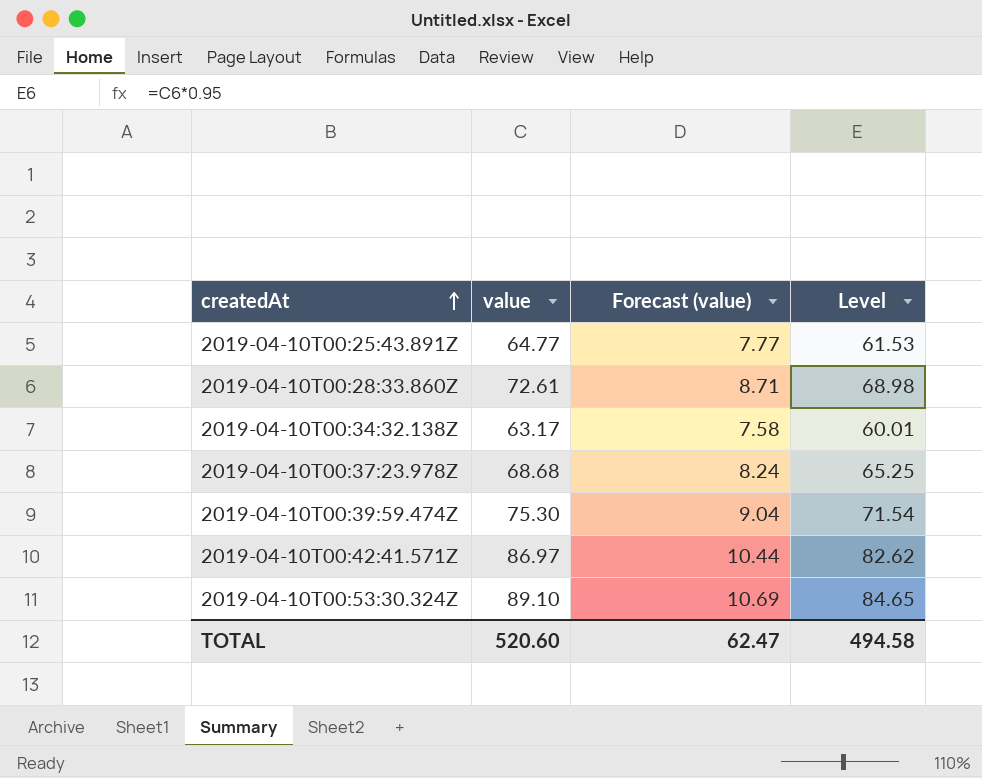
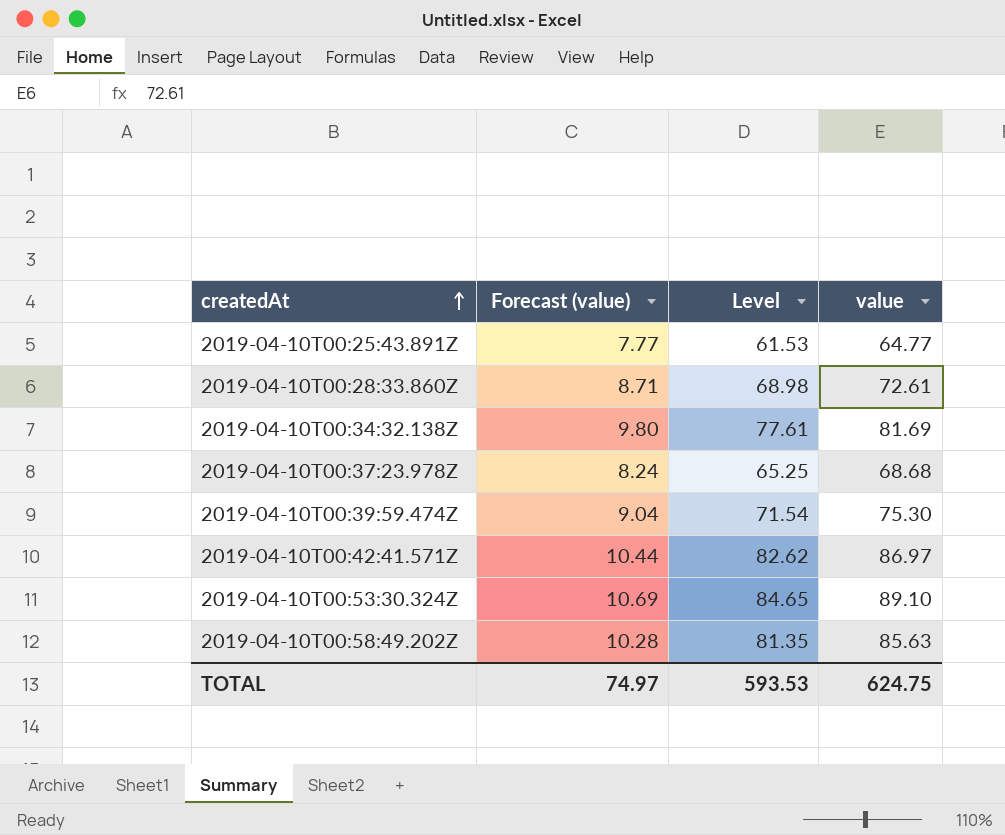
column value | position: 2 -> 4
2019-04-10T00:34:32.138Z | Forecast (value): 7.58 -> 9.80
2019-04-10T00:34:32.138Z | Level: 60.01 -> 77.61
2019-04-10T00:34:32.138Z | value: 63.17 -> 81.69
row 2019-04-10T00:58:49.202Z: none -> 10.28 | 81.35 | 85.63
TOTAL | Forecast (value): 62.47 -> 74.97
TOTAL | Level: 494.58 -> 593.53
TOTAL | value: 520.60 -> 624.75

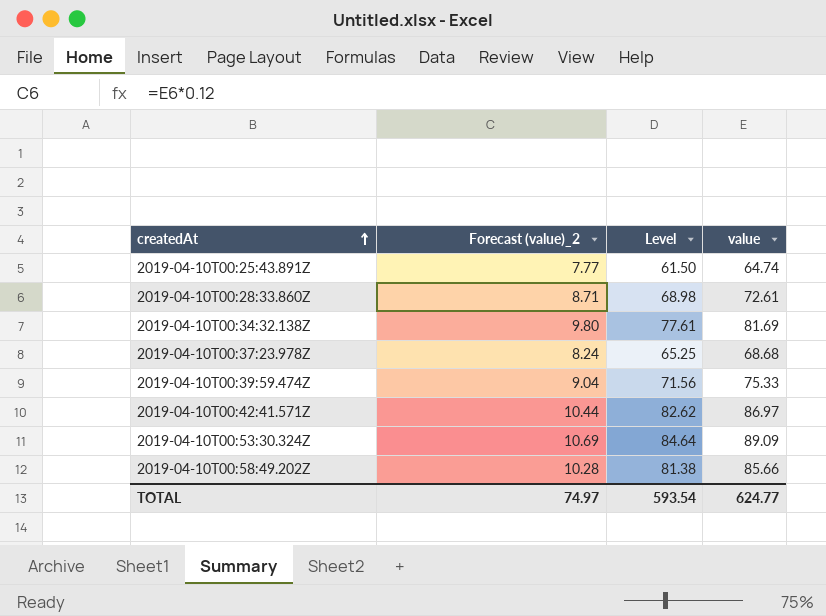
column name: Forecast (value) -> Forecast (value)_2
2019-04-10T00:25:43.891Z | Level: 61.53 -> 61.50
2019-04-10T00:25:43.891Z | value: 64.77 -> 64.74
2019-04-10T00:39:59.474Z | Level: 71.54 -> 71.56
2019-04-10T00:39:59.474Z | value: 75.30 -> 75.33
2019-04-10T00:53:30.324Z | Level: 84.65 -> 84.64
2019-04-10T00:53:30.324Z | value: 89.10 -> 89.09
2019-04-10T00:58:49.202Z | Level: 81.35 -> 81.38
2019-04-10T00:58:49.202Z | value: 85.63 -> 85.66
TOTAL | Level: 593.53 -> 593.54
TOTAL | value: 624.75 -> 624.77

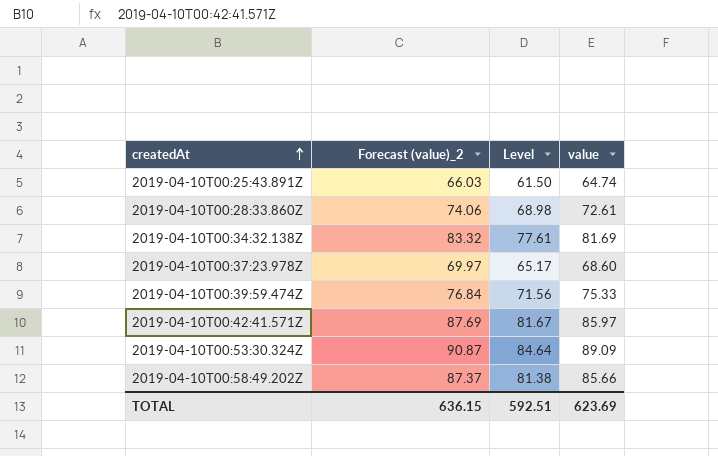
column Forecast (value)_2 | formula: [value] * 0.12 -> [value] * 1.02
2019-04-10T00:37:23.978Z | Level: 65.25 -> 65.17
2019-04-10T00:37:23.978Z | value: 68.68 -> 68.60
2019-04-10T00:42:41.571Z | Level: 82.62 -> 81.67
2019-04-10T00:42:41.571Z | value: 86.97 -> 85.97
TOTAL | Forecast (value)_2: 74.97 -> 636.15
TOTAL | Level: 593.54 -> 592.51
TOTAL | value: 624.77 -> 623.69

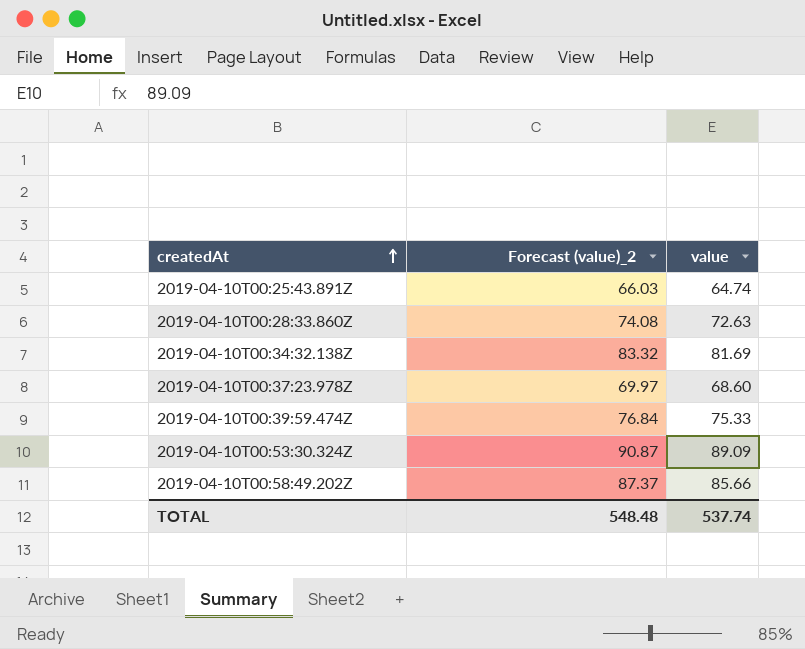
column Level | formula: [value] * 0.95 -> none
row 2019-04-10T00:42:41.571Z: 87.69 | 81.67 | 85.97 -> none
2019-04-10T00:28:33.860Z | Forecast (value)_2: 74.06 -> 74.08
2019-04-10T00:28:33.860Z | value: 72.61 -> 72.63
TOTAL | Forecast (value)_2: 636.15 -> 548.48
TOTAL | value: 623.69 -> 537.74

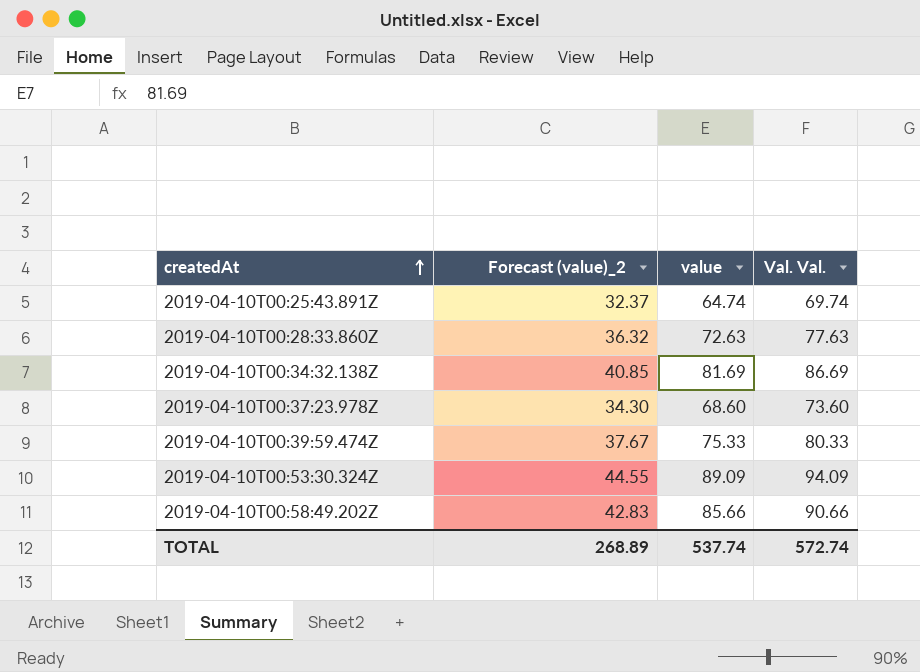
column Forecast (value)_2 | formula: [value] * 1.02 -> [value] * 0.5
column Val. Val. | formula: none -> [value] + 5
TOTAL | Forecast (value)_2: 548.48 -> 268.89

